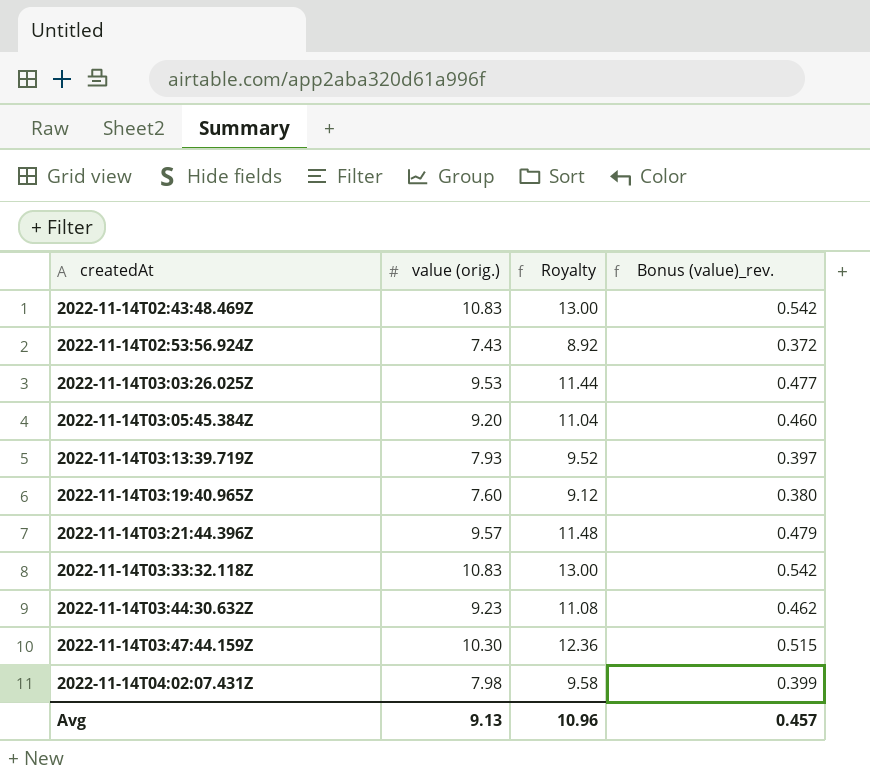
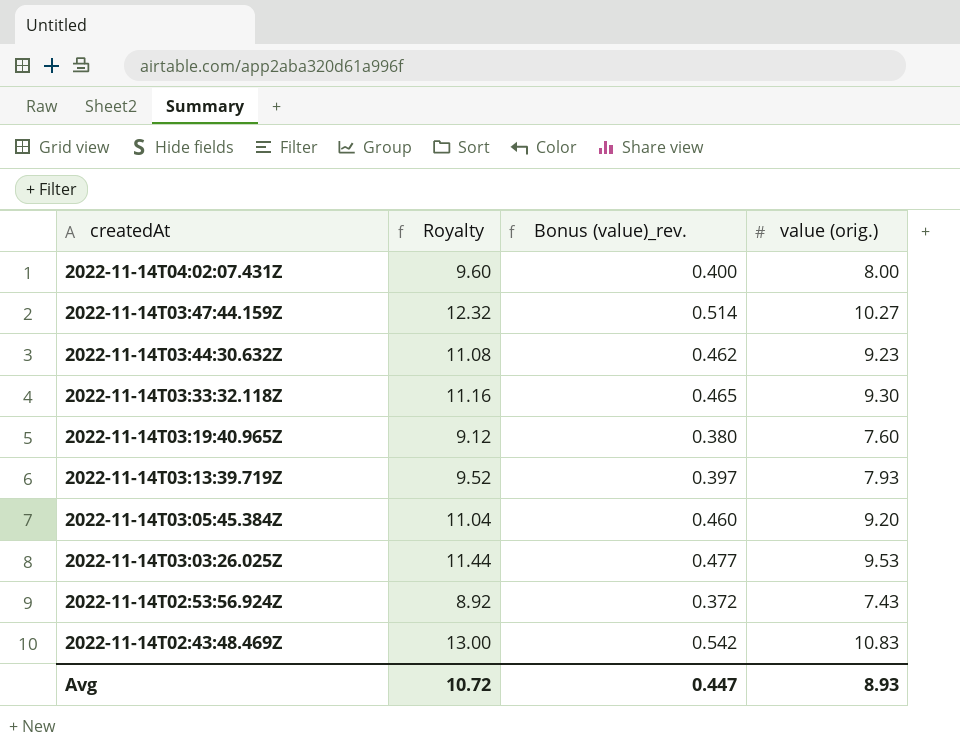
row order: createdAt ascending -> createdAt descending
column value (orig.) | position: 2 -> 4
row 2022-11-14T03:21:44.396Z: 9.57 | 11.48 | 0.479 -> none
2022-11-14T04:02:07.431Z | Royalty: 9.58 -> 9.60
2022-11-14T04:02:07.431Z | Bonus (value)_rev.: 0.399 -> 0.400
2022-11-14T04:02:07.431Z | value (orig.): 7.98 -> 8.00
2022-11-14T03:47:44.159Z | Royalty: 12.36 -> 12.32
2022-11-14T03:47:44.159Z | Bonus (value)_rev.: 0.515 -> 0.514
2022-11-14T03:47:44.159Z | value (orig.): 10.30 -> 10.27
2022-11-14T03:33:32.118Z | Royalty: 13.00 -> 11.16
2022-11-14T03:33:32.118Z | Bonus (value)_rev.: 0.542 -> 0.465
2022-11-14T03:33:32.118Z | value (orig.): 10.83 -> 9.30
Avg | Royalty: 10.96 -> 10.72
Avg | Bonus (value)_rev.: 0.457 -> 0.447
Avg | value (orig.): 9.13 -> 8.93

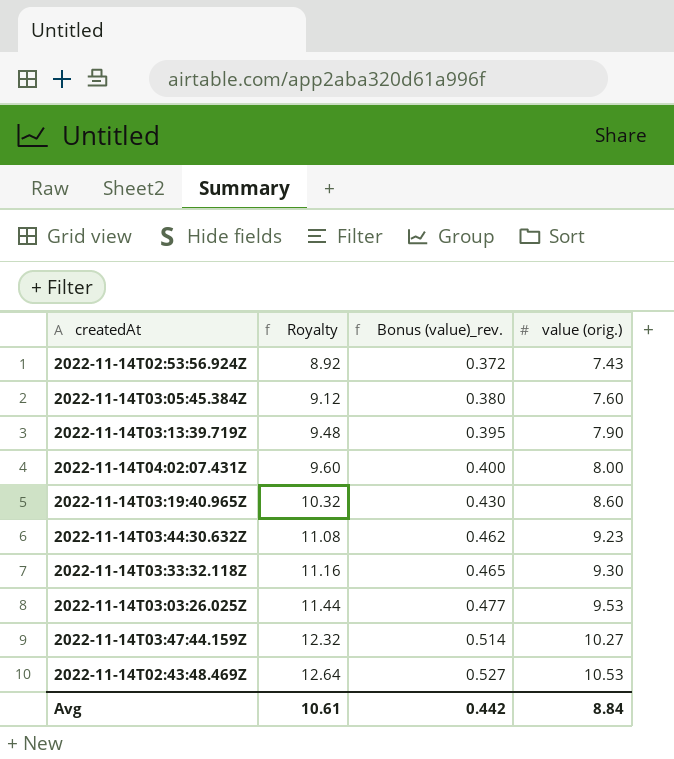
row order: createdAt descending -> Royalty ascending
2022-11-14T03:05:45.384Z | Royalty: 11.04 -> 9.12
2022-11-14T03:05:45.384Z | Bonus (value)_rev.: 0.460 -> 0.380
2022-11-14T03:05:45.384Z | value (orig.): 9.20 -> 7.60
2022-11-14T03:13:39.719Z | Royalty: 9.52 -> 9.48
2022-11-14T03:13:39.719Z | Bonus (value)_rev.: 0.397 -> 0.395
2022-11-14T03:13:39.719Z | value (orig.): 7.93 -> 7.90
2022-11-14T03:19:40.965Z | Royalty: 9.12 -> 10.32
2022-11-14T03:19:40.965Z | Bonus (value)_rev.: 0.380 -> 0.430
2022-11-14T03:19:40.965Z | value (orig.): 7.60 -> 8.60
2022-11-14T02:43:48.469Z | Royalty: 13.00 -> 12.64
2022-11-14T02:43:48.469Z | Bonus (value)_rev.: 0.542 -> 0.527
2022-11-14T02:43:48.469Z | value (orig.): 10.83 -> 10.53
Avg | Royalty: 10.72 -> 10.61
Avg | Bonus (value)_rev.: 0.447 -> 0.442
Avg | value (orig.): 8.93 -> 8.84

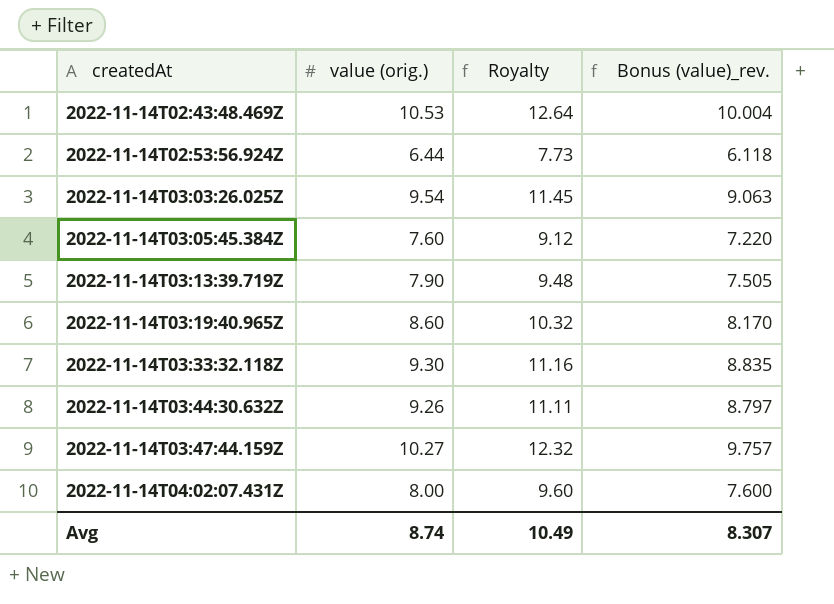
row order: Royalty ascending -> createdAt ascending
column value (orig.) | position: 4 -> 2
column Bonus (value)_rev. | formula: [value (orig.)] * 0.05 -> [value (orig.)] * 0.95
2022-11-14T02:53:56.924Z | value (orig.): 7.43 -> 6.44
2022-11-14T02:53:56.924Z | Royalty: 8.92 -> 7.73
2022-11-14T03:03:26.025Z | value (orig.): 9.53 -> 9.54
2022-11-14T03:03:26.025Z | Royalty: 11.44 -> 11.45
2022-11-14T03:44:30.632Z | value (orig.): 9.23 -> 9.26
2022-11-14T03:44:30.632Z | Royalty: 11.08 -> 11.11
Avg | value (orig.): 8.84 -> 8.74
Avg | Royalty: 10.61 -> 10.49
Avg | Bonus (value)_rev.: 0.442 -> 8.307

